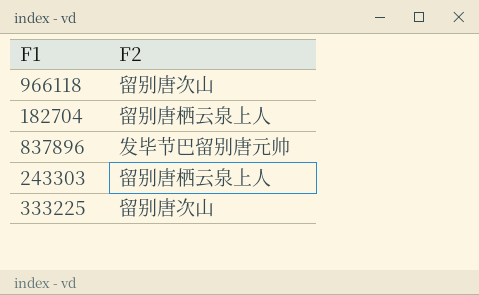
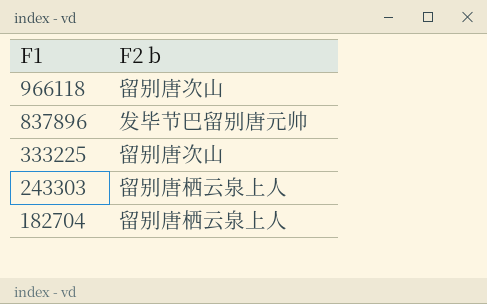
row order: none -> F1 descending
column name: F2 -> F2 b

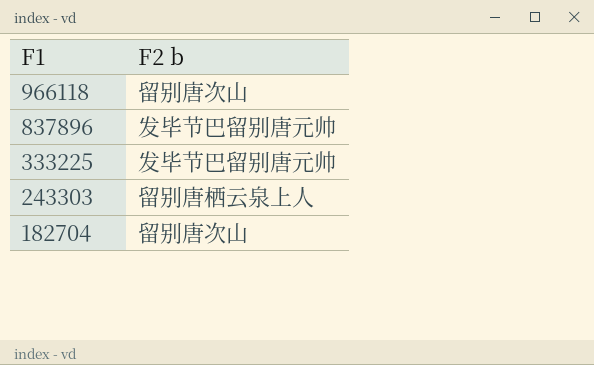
333225 | F2 b: 留别唐次山 -> 发毕节巴留别唐元帅
182704 | F2 b: 留别唐栖云泉上人 -> 留别唐次山

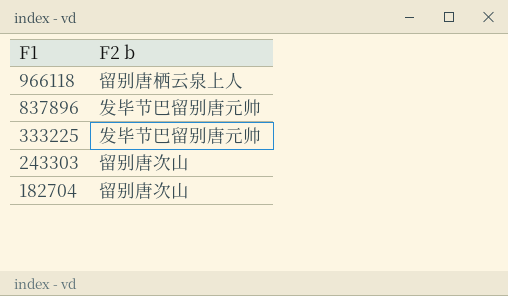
966118 | F2 b: 留别唐次山 -> 留别唐栖云泉上人
243303 | F2 b: 留别唐栖云泉上人 -> 留别唐次山

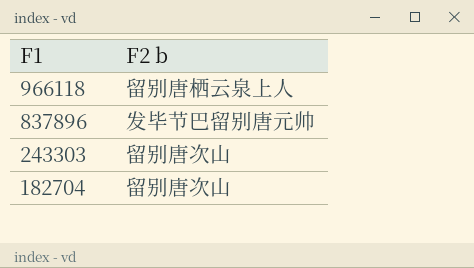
row 333225: 发毕节巴留别唐元帅 -> none

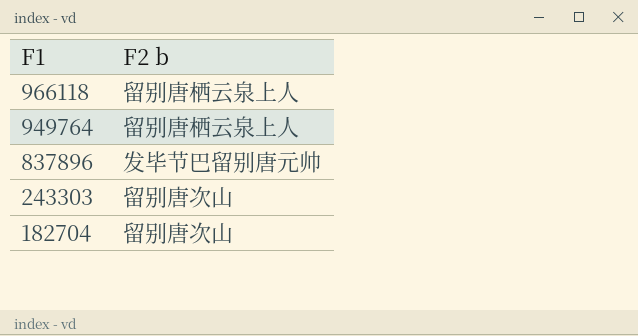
row 949764: none -> 留别唐栖云泉上人

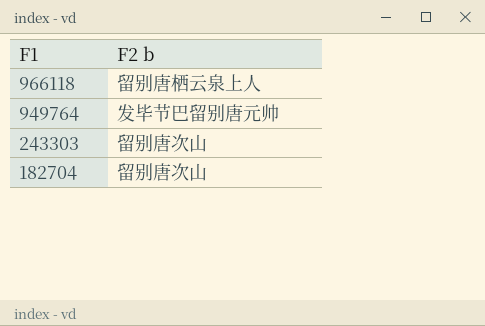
row 837896: 发毕节巴留别唐元帅 -> none
949764 | F2 b: 留别唐栖云泉上人 -> 发毕节巴留别唐元帅

